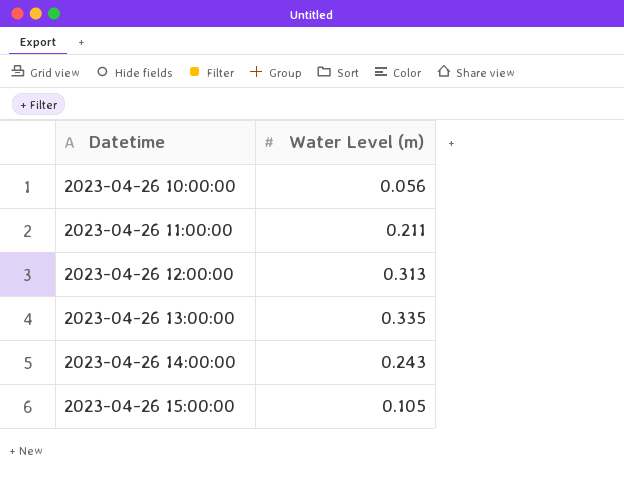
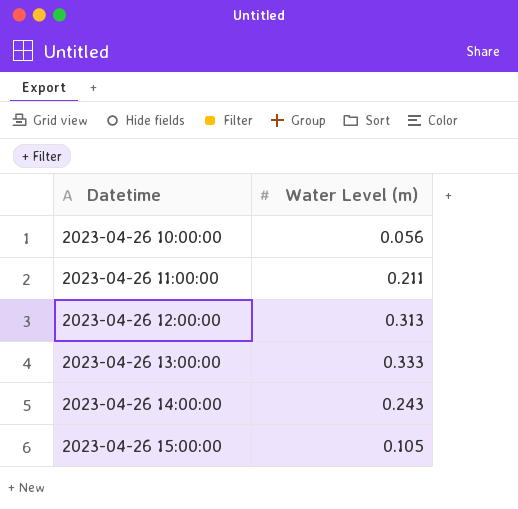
2023-04-26 13:00:00 | Water Level (m): 0.335 -> 0.333

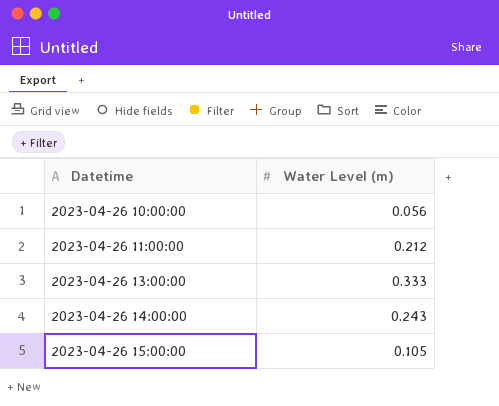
row 2023-04-26 12:00:00: 0.313 -> none
2023-04-26 11:00:00 | Water Level (m): 0.211 -> 0.212

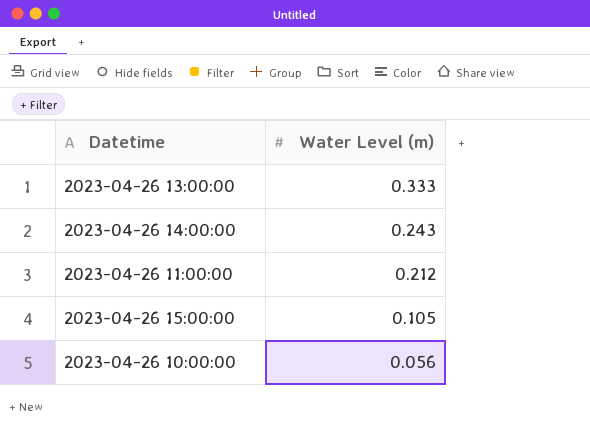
row order: Datetime ascending -> Water Level (m) descending

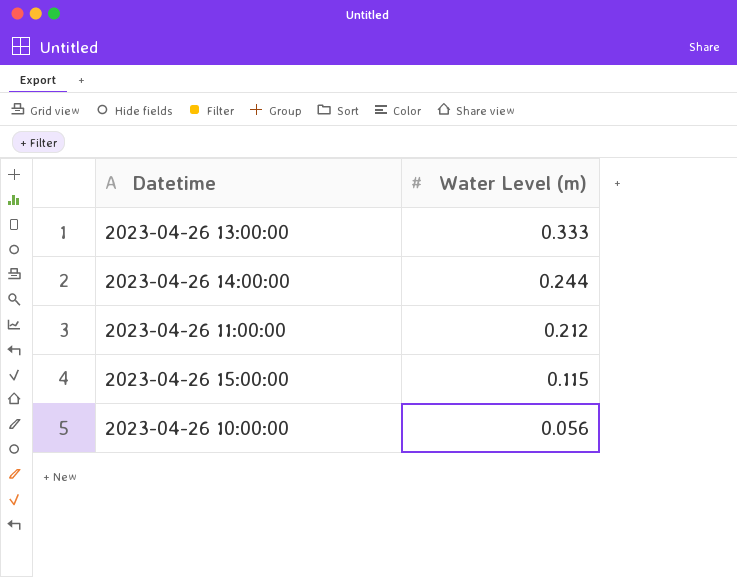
2023-04-26 14:00:00 | Water Level (m): 0.243 -> 0.244
2023-04-26 15:00:00 | Water Level (m): 0.105 -> 0.115

